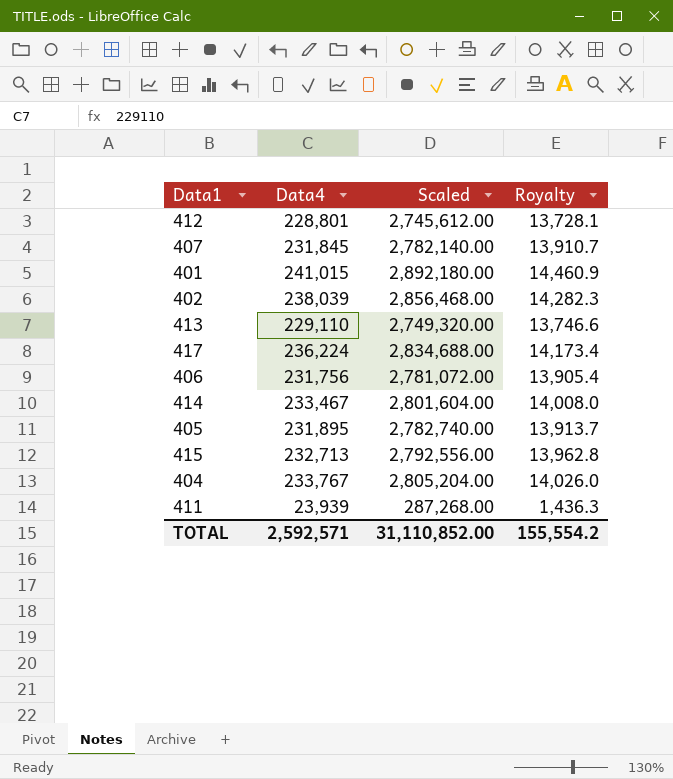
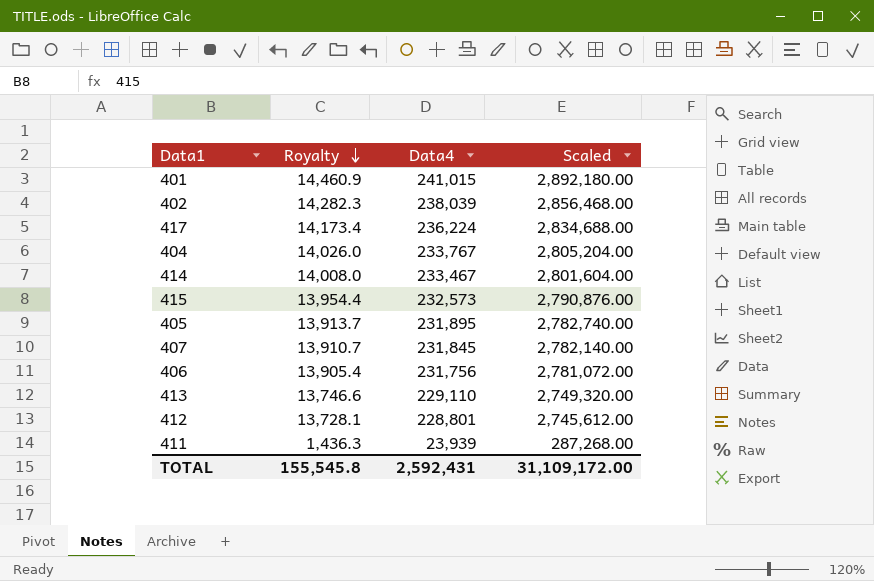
row order: none -> Royalty descending
column Royalty | position: 4 -> 2
415 | Royalty: 13,962.8 -> 13,954.4
415 | Data4: 232,713 -> 232,573
415 | Scaled: 2,792,556.00 -> 2,790,876.00
TOTAL | Royalty: 155,554.2 -> 155,545.8
TOTAL | Data4: 2,592,571 -> 2,592,431
TOTAL | Scaled: 31,110,852.00 -> 31,109,172.00

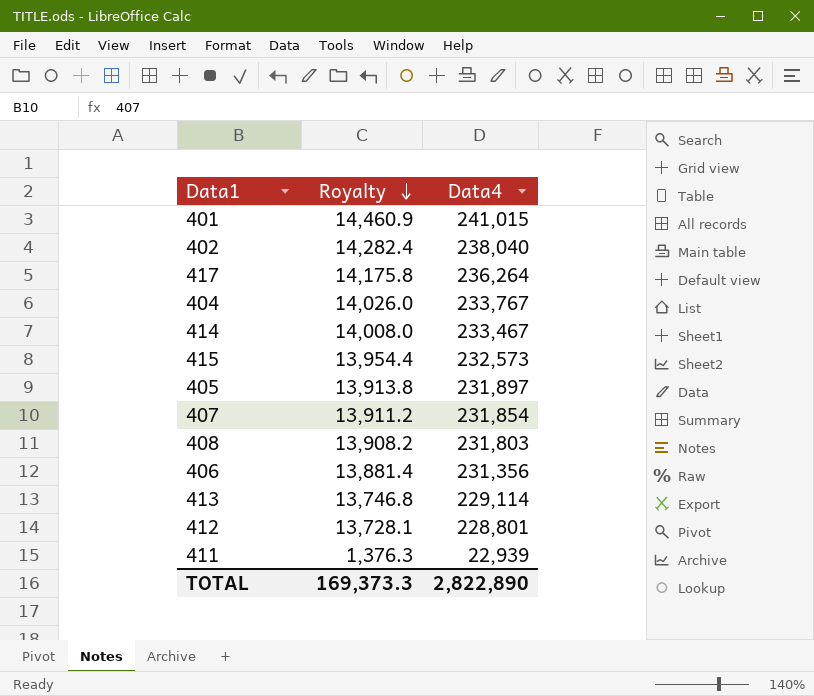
column Scaled | formula: [Data4] * 12 -> none
402 | Royalty: 14,282.3 -> 14,282.4
402 | Data4: 238,039 -> 238,040
417 | Royalty: 14,173.4 -> 14,175.8
417 | Data4: 236,224 -> 236,264
405 | Royalty: 13,913.7 -> 13,913.8
405 | Data4: 231,895 -> 231,897
407 | Royalty: 13,910.7 -> 13,911.2
407 | Data4: 231,845 -> 231,854
row 408: none -> 13,908.2 | 231,803
406 | Royalty: 13,905.4 -> 13,881.4
406 | Data4: 231,756 -> 231,356
413 | Royalty: 13,746.6 -> 13,746.8
413 | Data4: 229,110 -> 229,114
411 | Royalty: 1,436.3 -> 1,376.3
411 | Data4: 23,939 -> 22,939
TOTAL | Royalty: 155,545.8 -> 169,373.3
TOTAL | Data4: 2,592,431 -> 2,822,890

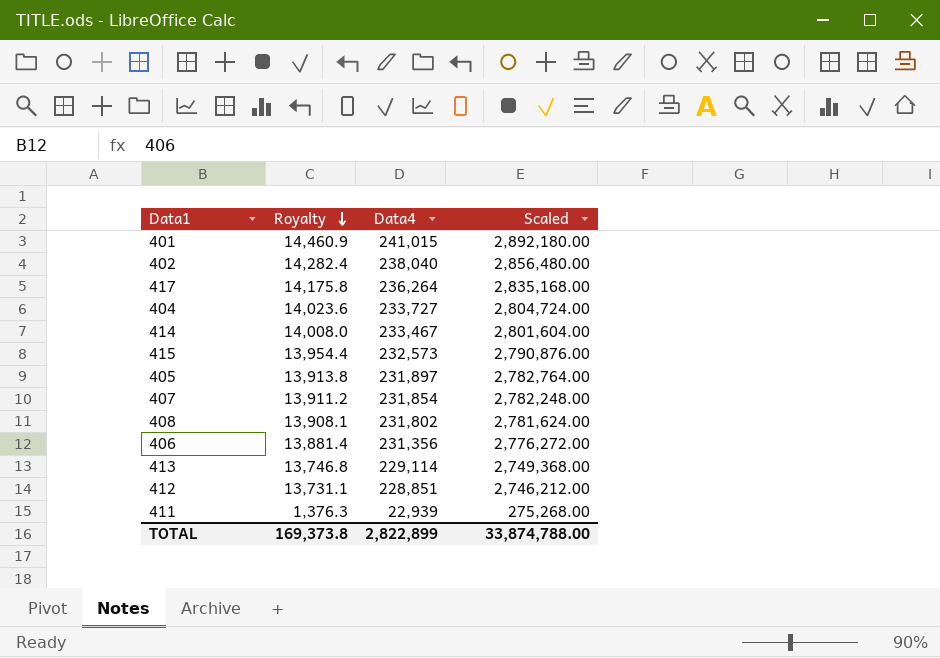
column Scaled | formula: none -> [Data4] * 12
404 | Royalty: 14,026.0 -> 14,023.6
404 | Data4: 233,767 -> 233,727
408 | Royalty: 13,908.2 -> 13,908.1
408 | Data4: 231,803 -> 231,802
412 | Royalty: 13,728.1 -> 13,731.1
412 | Data4: 228,801 -> 228,851
TOTAL | Royalty: 169,373.3 -> 169,373.8
TOTAL | Data4: 2,822,890 -> 2,822,899

